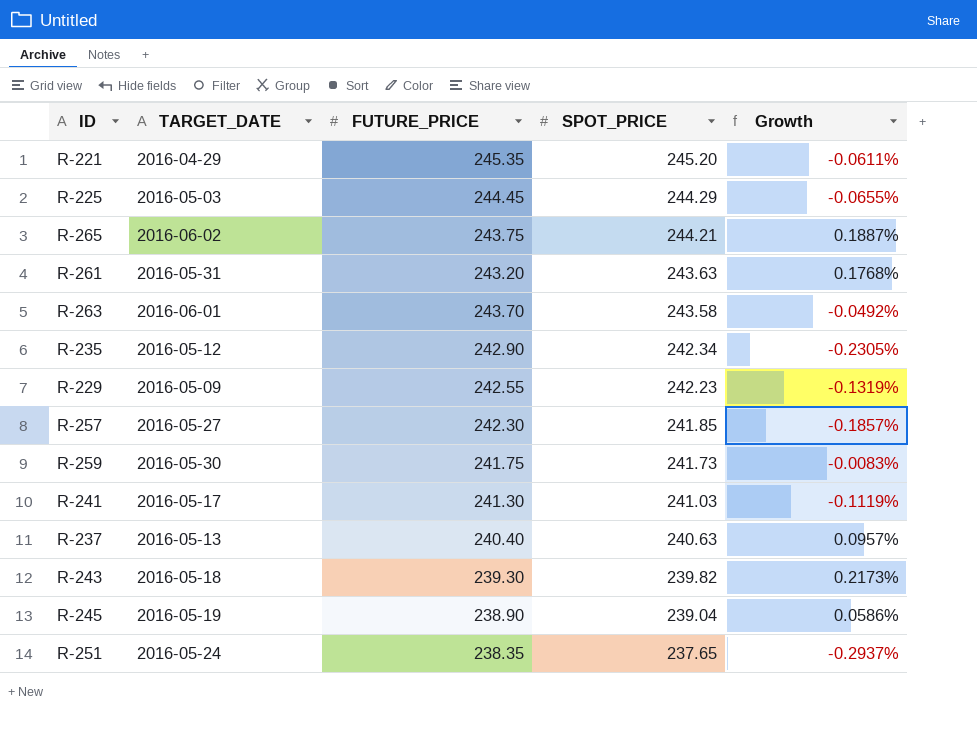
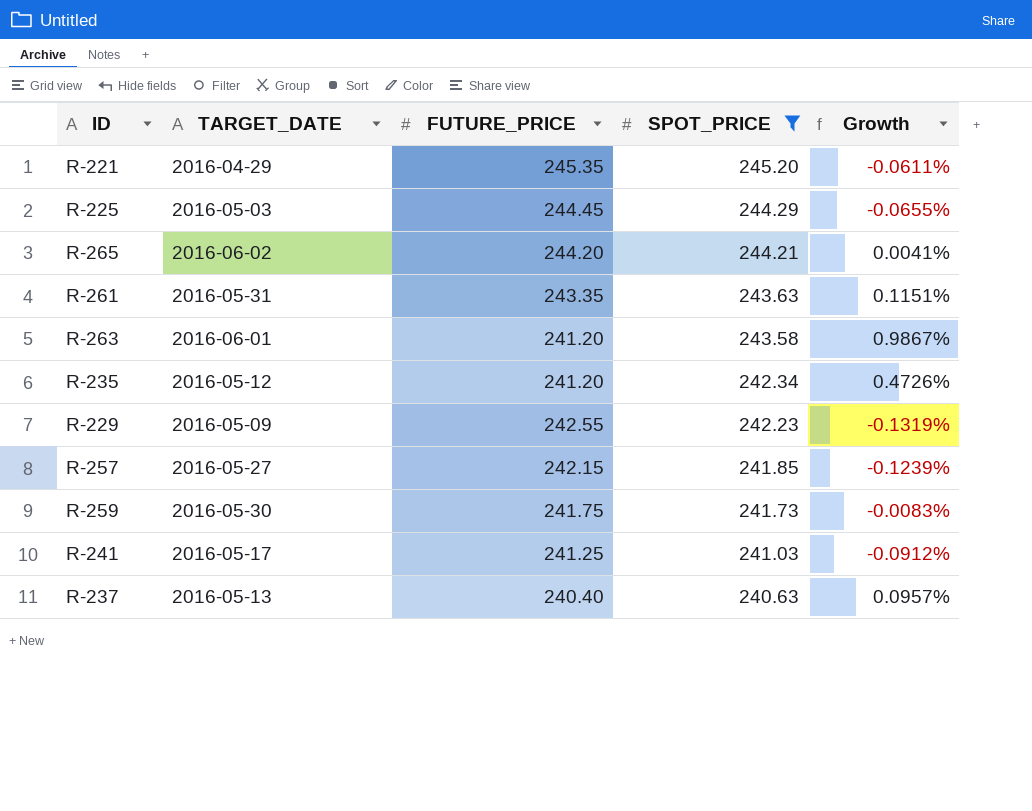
filter: none -> SPOT_PRICE >= 240.63
R-265 | FUTURE_PRICE: 243.75 -> 244.20
R-265 | Growth: 0.1887% -> 0.0041%
R-261 | FUTURE_PRICE: 243.20 -> 243.35
R-261 | Growth: 0.1768% -> 0.1151%
R-263 | FUTURE_PRICE: 243.70 -> 241.20
R-263 | Growth: -0.0492% -> 0.9867%
R-235 | FUTURE_PRICE: 242.90 -> 241.20
R-235 | Growth: -0.2305% -> 0.4726%
R-257 | FUTURE_PRICE: 242.30 -> 242.15
R-257 | Growth: -0.1857% -> -0.1239%
R-241 | FUTURE_PRICE: 241.30 -> 241.25
R-241 | Growth: -0.1119% -> -0.0912%

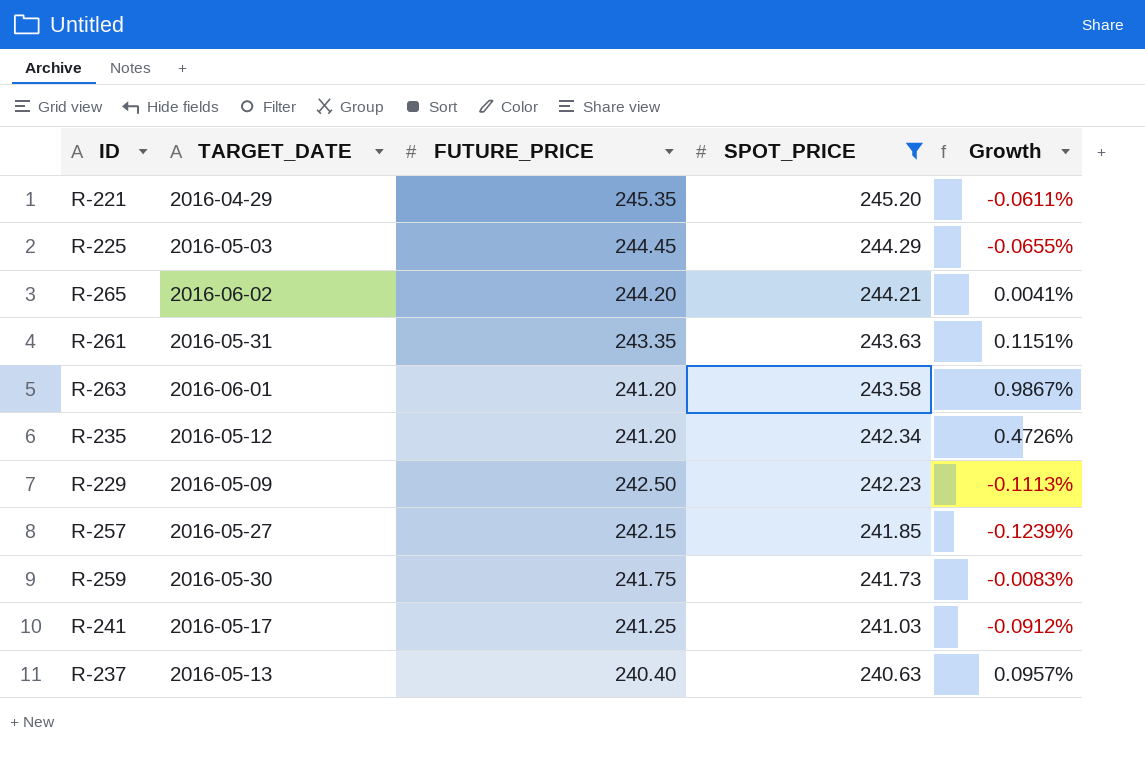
R-229 | FUTURE_PRICE: 242.55 -> 242.50
R-229 | Growth: -0.1319% -> -0.1113%

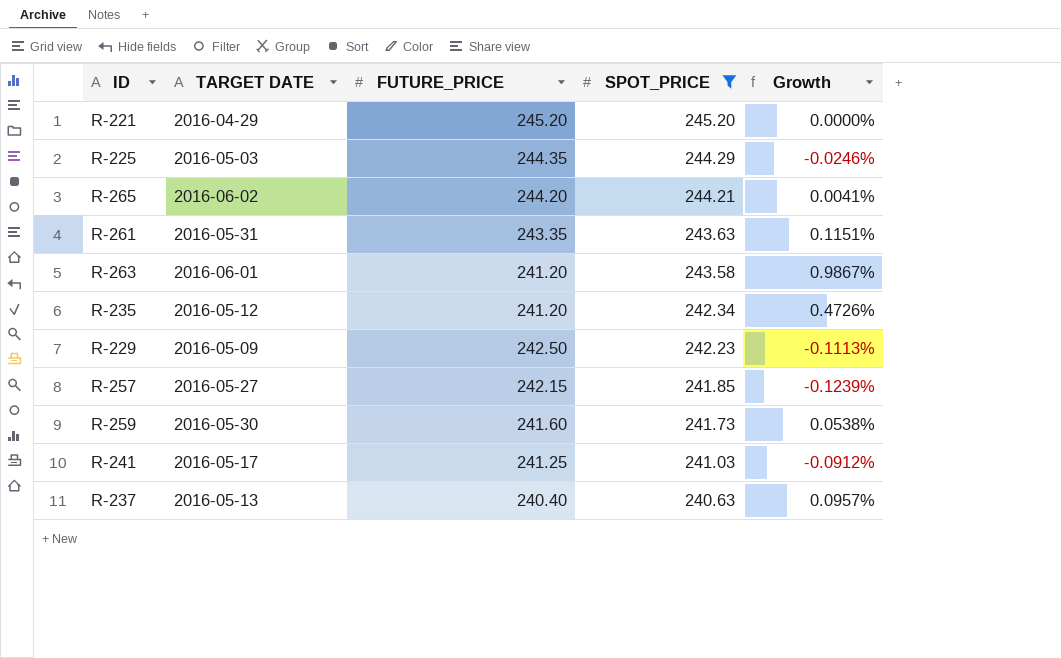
column name: TARGET_DATE -> TARGET DATE
R-221 | FUTURE_PRICE: 245.35 -> 245.20
R-221 | Growth: -0.0611% -> 0.0000%
R-225 | FUTURE_PRICE: 244.45 -> 244.35
R-225 | Growth: -0.0655% -> -0.0246%
R-259 | FUTURE_PRICE: 241.75 -> 241.60
R-259 | Growth: -0.0083% -> 0.0538%

